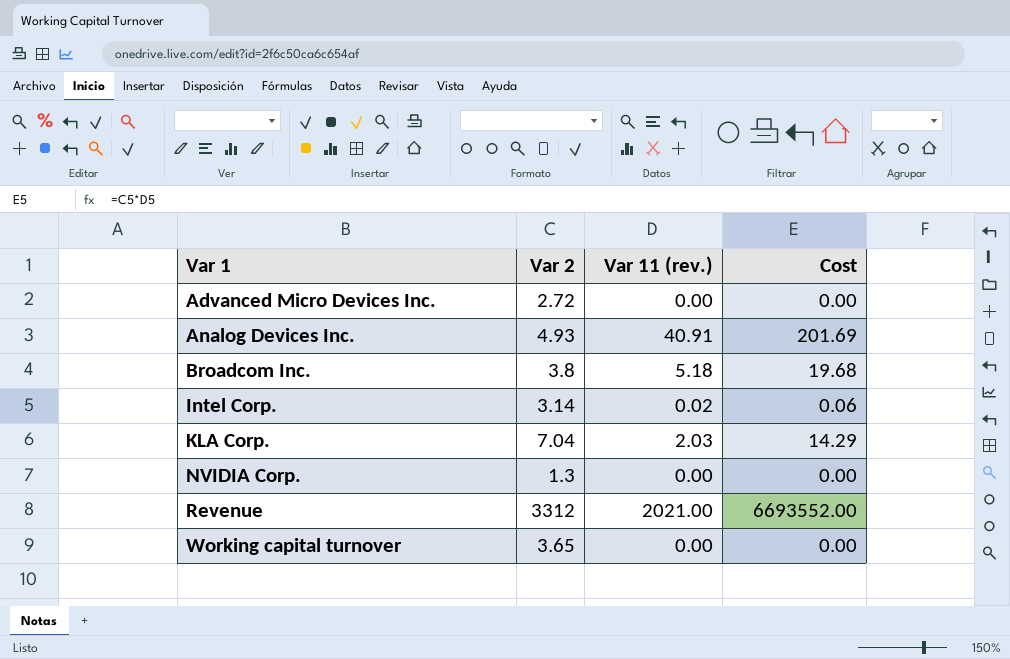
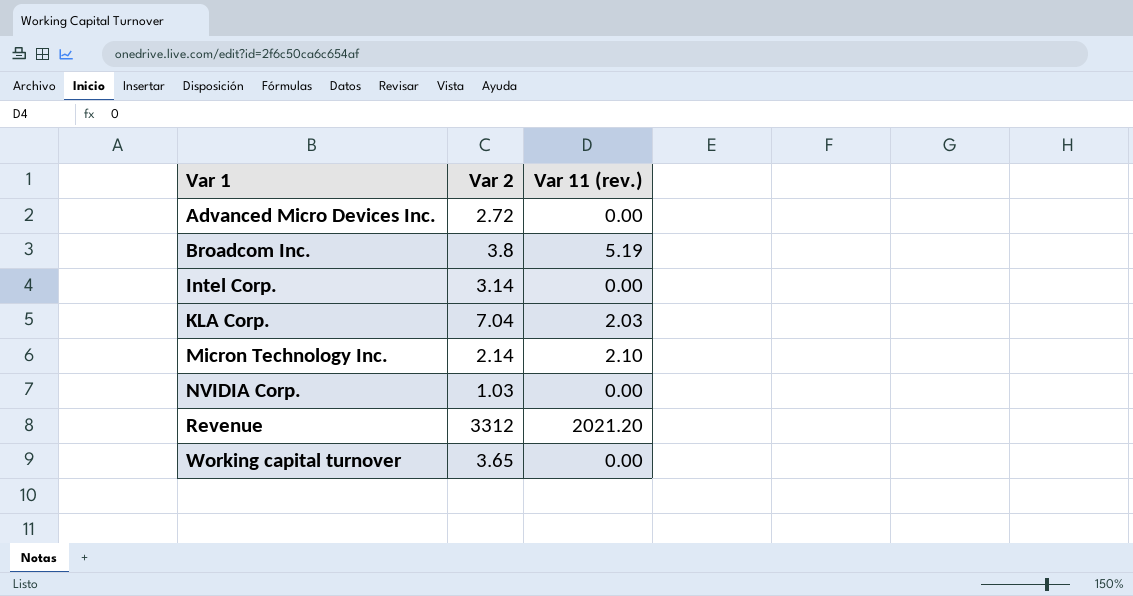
column Cost | formula: [Var 2] * [Var 11 (rev.)] -> none
row Analog Devices Inc.: 4.93 | 40.91 | 201.69 -> none
Broadcom Inc. | Var 11 (rev.): 5.18 -> 5.19
Intel Corp. | Var 11 (rev.): 0.02 -> 0.00
row Micron Technology Inc.: none -> 2.14 | 2.10
NVIDIA Corp. | Var 2: 1.3 -> 1.03
Revenue | Var 11 (rev.): 2021.00 -> 2021.20

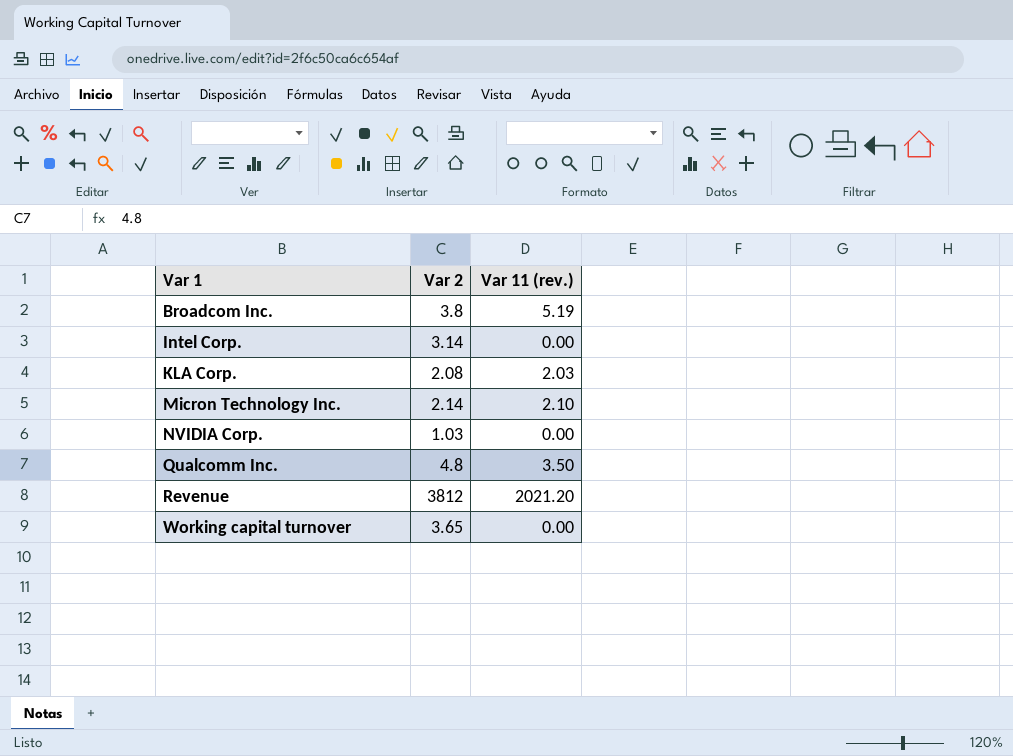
row Advanced Micro Devices Inc.: 2.72 | 0.00 -> none
KLA Corp. | Var 2: 7.04 -> 2.08
row Qualcomm Inc.: none -> 4.8 | 3.50
Revenue | Var 2: 3312 -> 3812

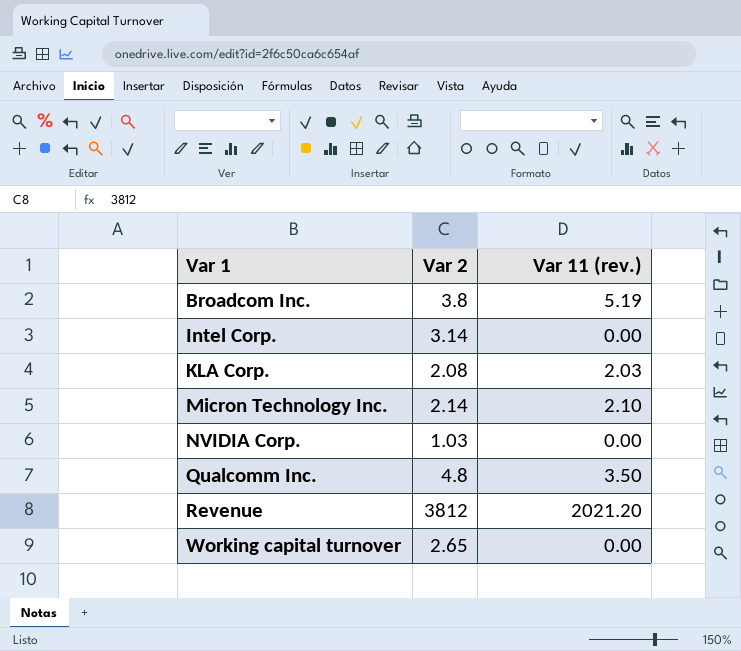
Working capital turnover | Var 2: 3.65 -> 2.65

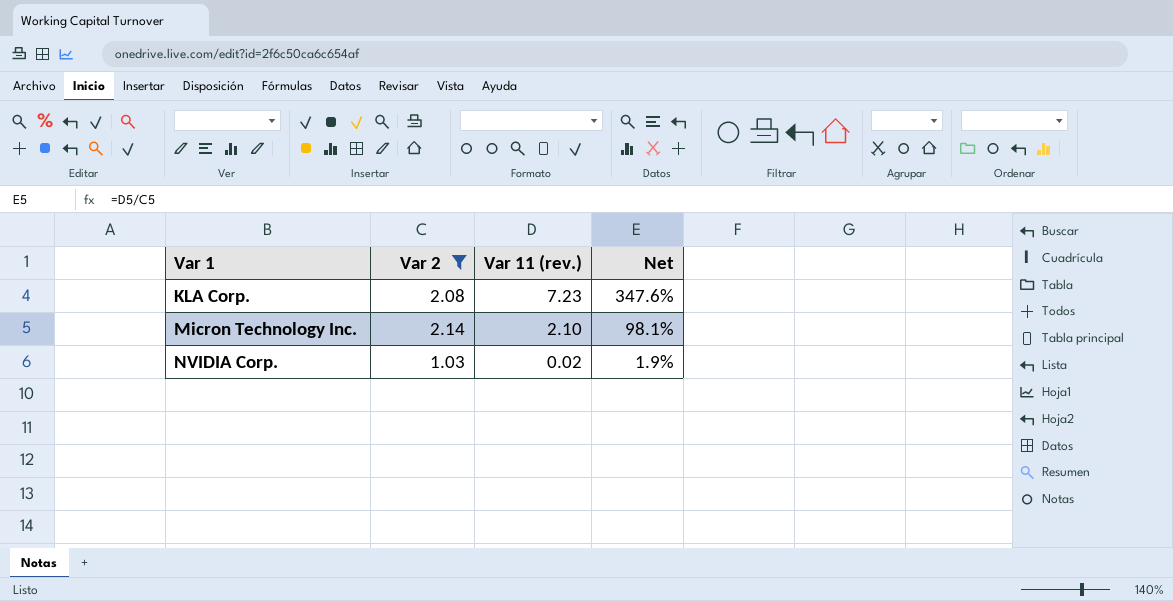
filter: none -> Var 2 <= 2.14
column Net | formula: none -> [Var 11 (rev.)] / [Var 2]
KLA Corp. | Var 11 (rev.): 2.03 -> 7.23
NVIDIA Corp. | Var 11 (rev.): 0.00 -> 0.02

